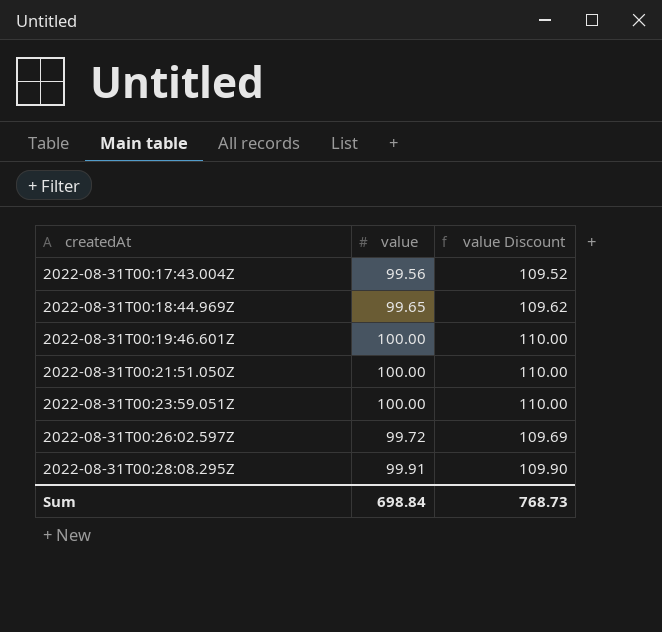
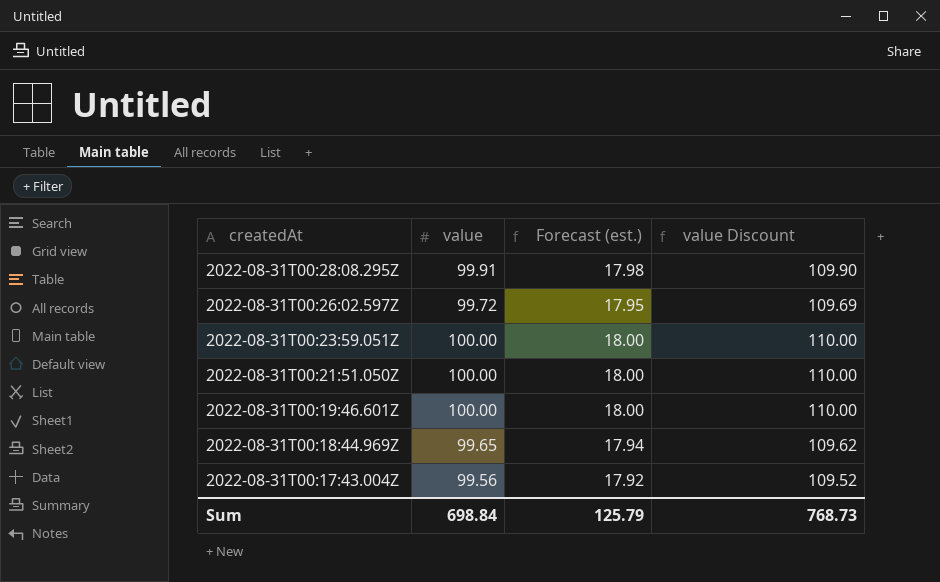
row order: createdAt ascending -> createdAt descending
column Forecast (est.) | formula: none -> [value] * 0.18

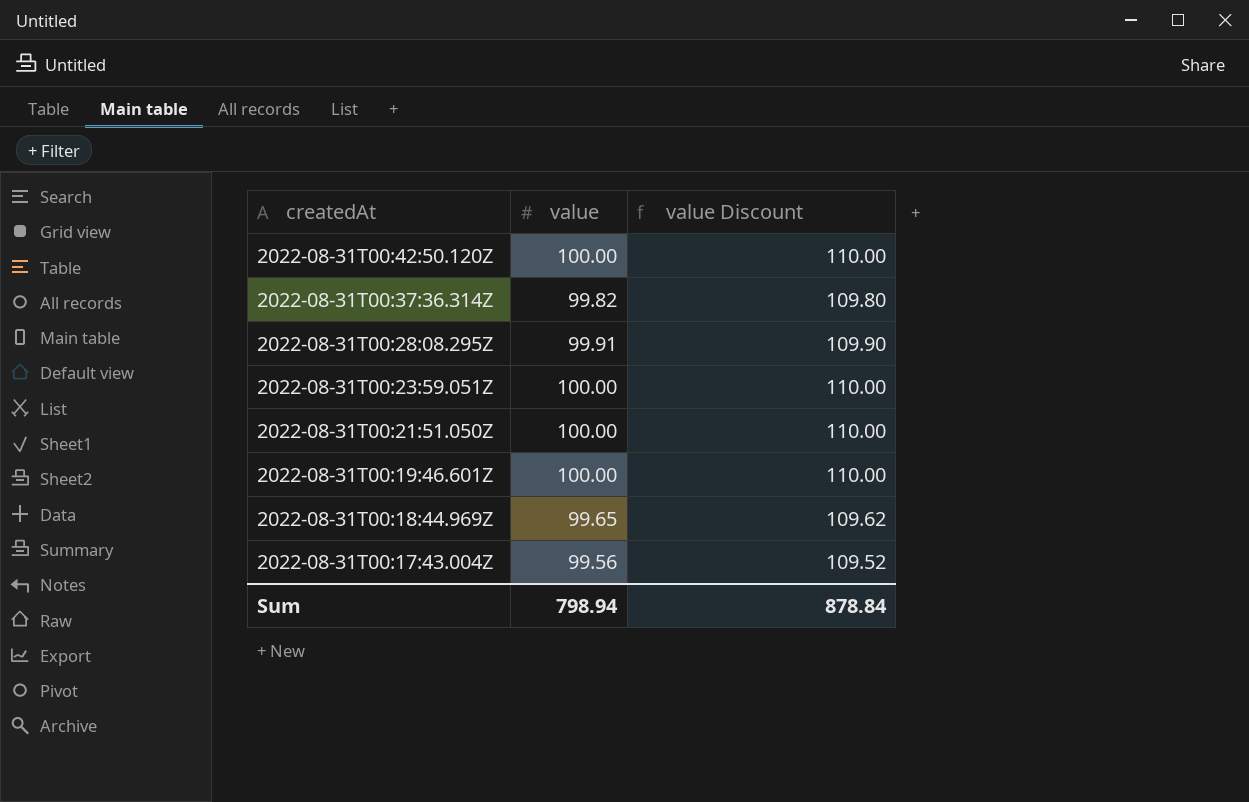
column Forecast (est.) | formula: [value] * 0.18 -> none
row 2022-08-31T00:26:02.597Z: 99.72 | 17.95 | 109.69 -> none
row 2022-08-31T00:42:50.120Z: none -> 100.00 | 110.00
row 2022-08-31T00:37:36.314Z: none -> 99.82 | 109.80
Sum | value: 698.84 -> 798.94
Sum | value Discount: 768.73 -> 878.84

